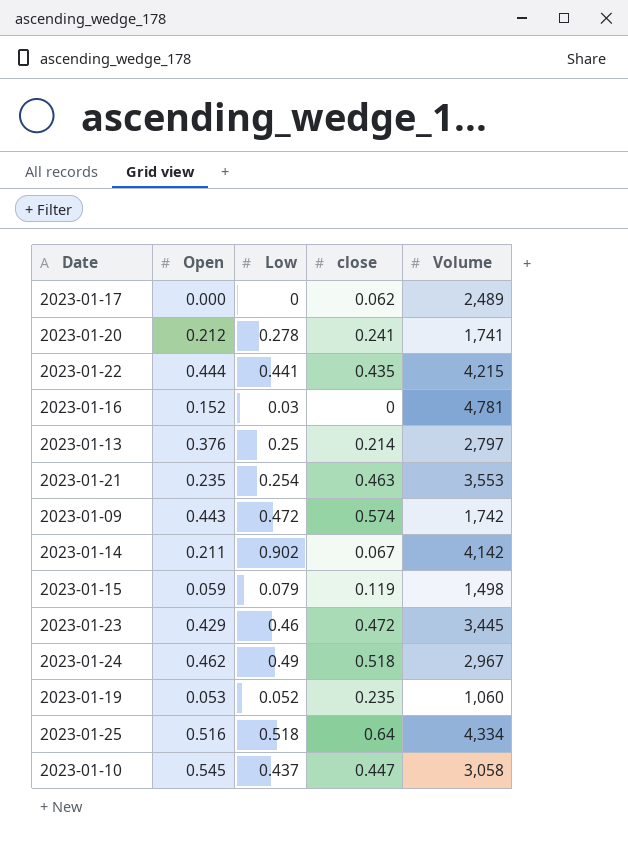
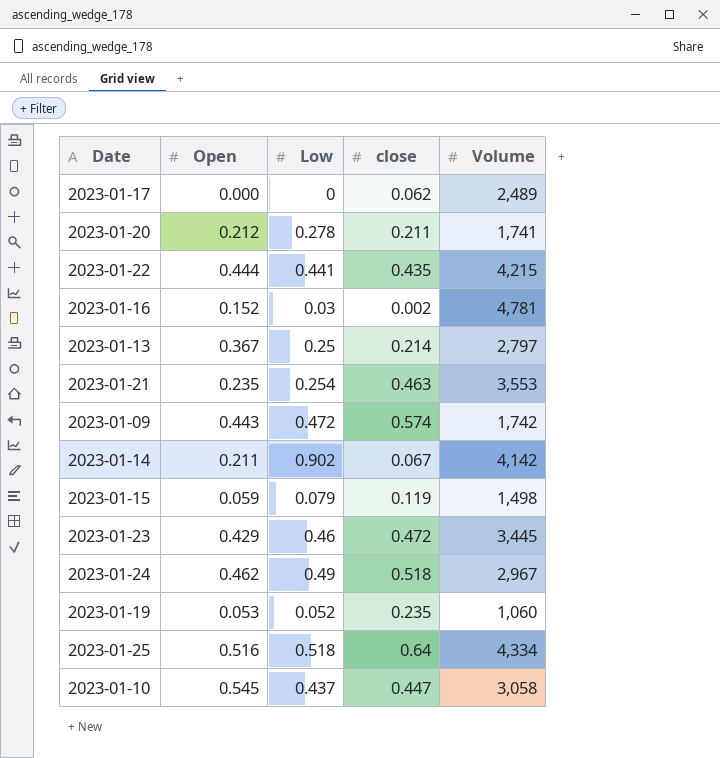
2023-01-20 | close: 0.241 -> 0.211
2023-01-16 | close: 0 -> 0.002
2023-01-13 | Open: 0.376 -> 0.367

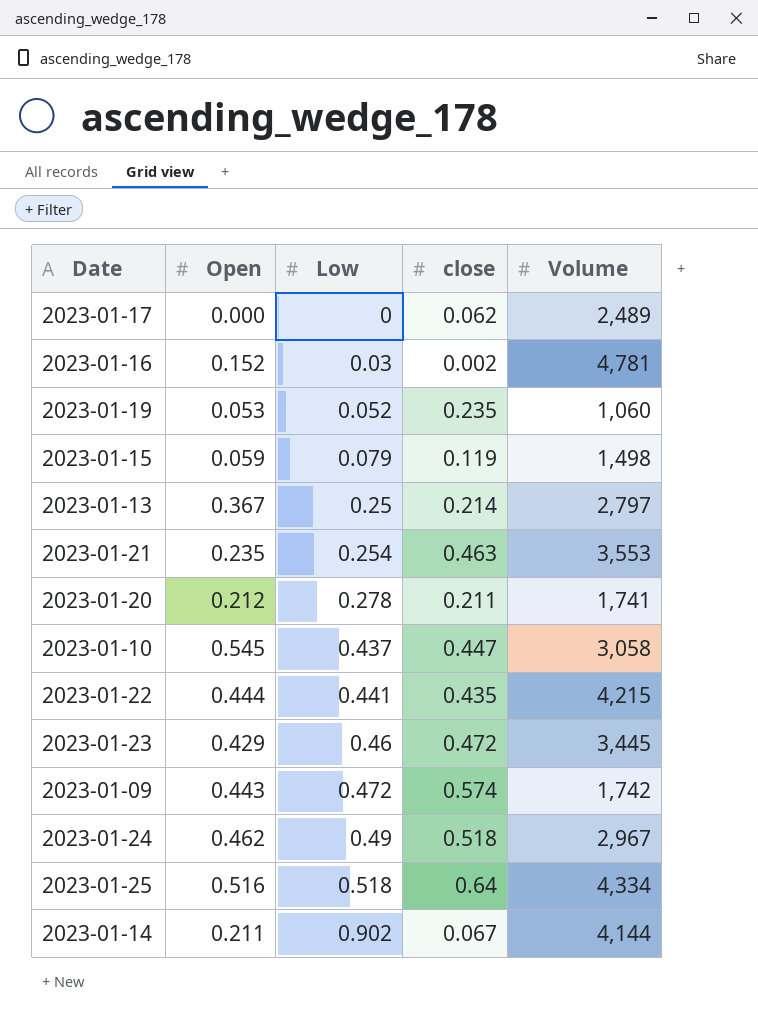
row order: none -> Low ascending
2023-01-14 | Volume: 4,142 -> 4,144

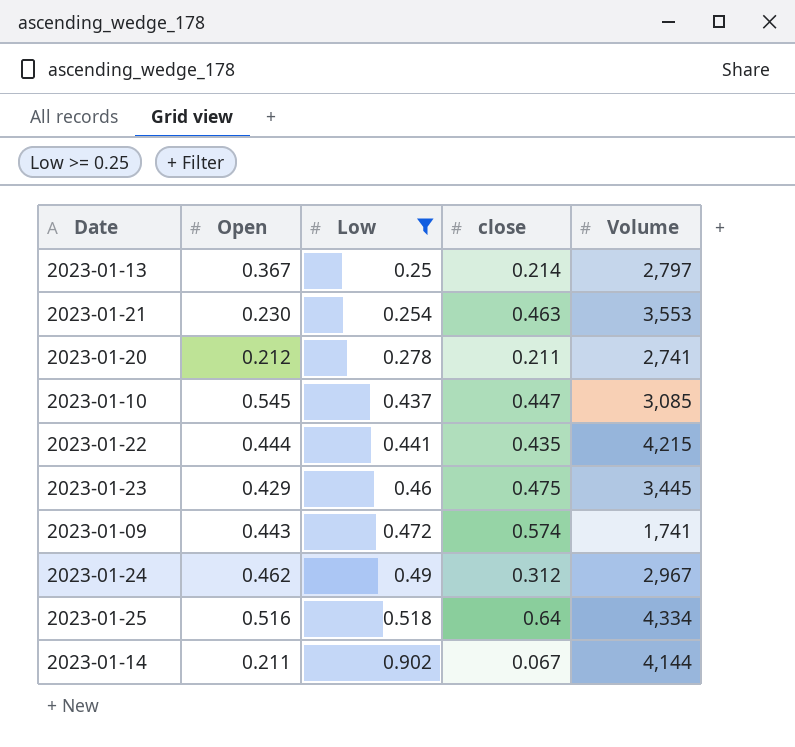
filter: none -> Low >= 0.25
2023-01-21 | Open: 0.235 -> 0.230
2023-01-20 | Volume: 1,741 -> 2,741
2023-01-10 | Volume: 3,058 -> 3,085
2023-01-23 | close: 0.472 -> 0.475
2023-01-09 | Volume: 1,742 -> 1,741
2023-01-24 | close: 0.518 -> 0.312

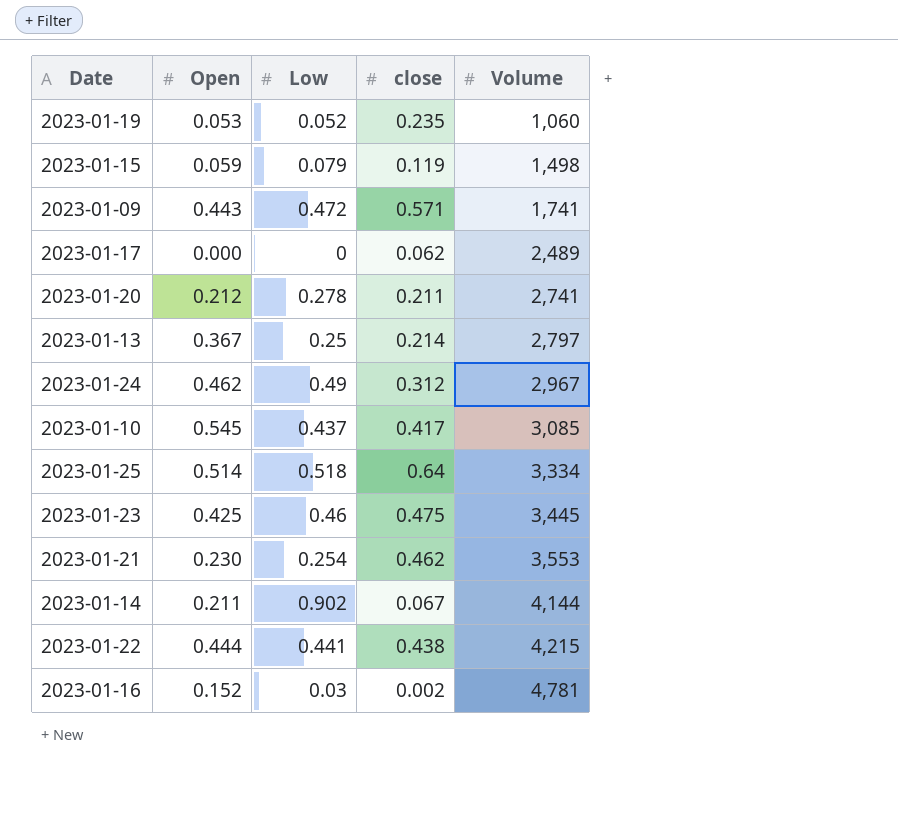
filter: Low >= 0.25 -> none
row order: Low ascending -> Volume ascending
2023-01-09 | close: 0.574 -> 0.571
2023-01-10 | close: 0.447 -> 0.417
2023-01-25 | Open: 0.516 -> 0.514
2023-01-25 | Volume: 4,334 -> 3,334
2023-01-23 | Open: 0.429 -> 0.425
2023-01-21 | close: 0.463 -> 0.462
2023-01-22 | close: 0.435 -> 0.438

